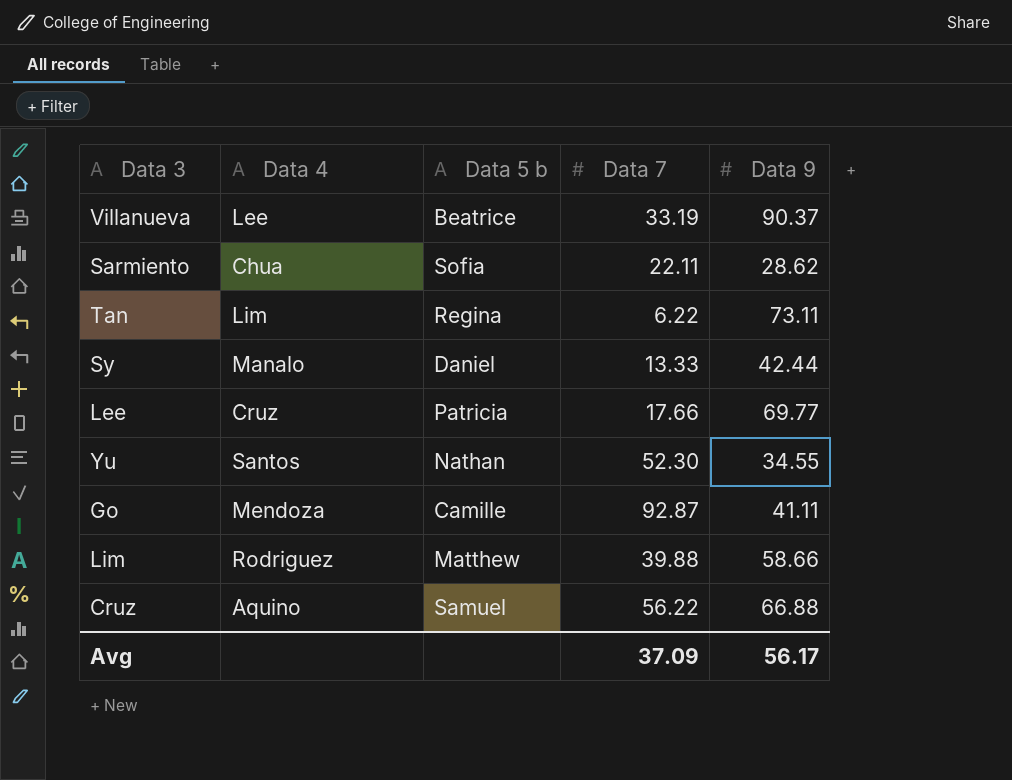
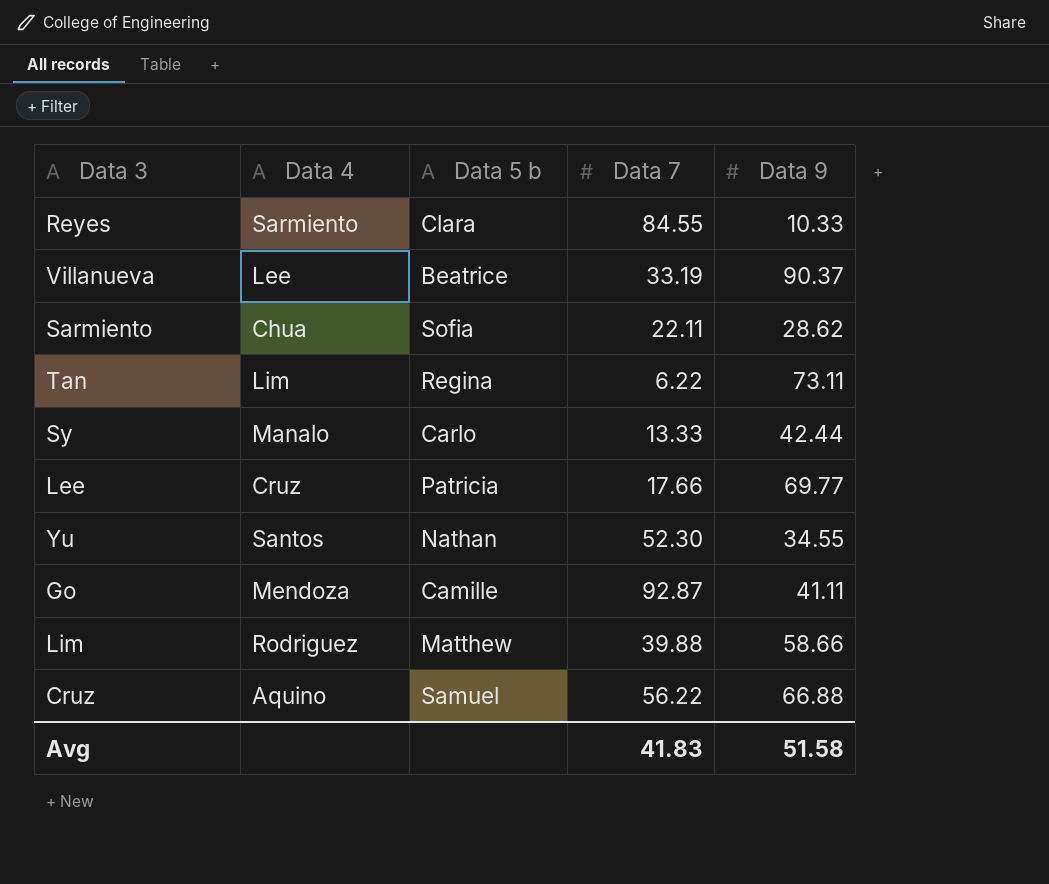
row Reyes: none -> Sarmiento | Clara | 84.55 | 10.33
Sy | Data 5 b: Daniel -> Carlo
Avg | Data 7: 37.09 -> 41.83
Avg | Data 9: 56.17 -> 51.58

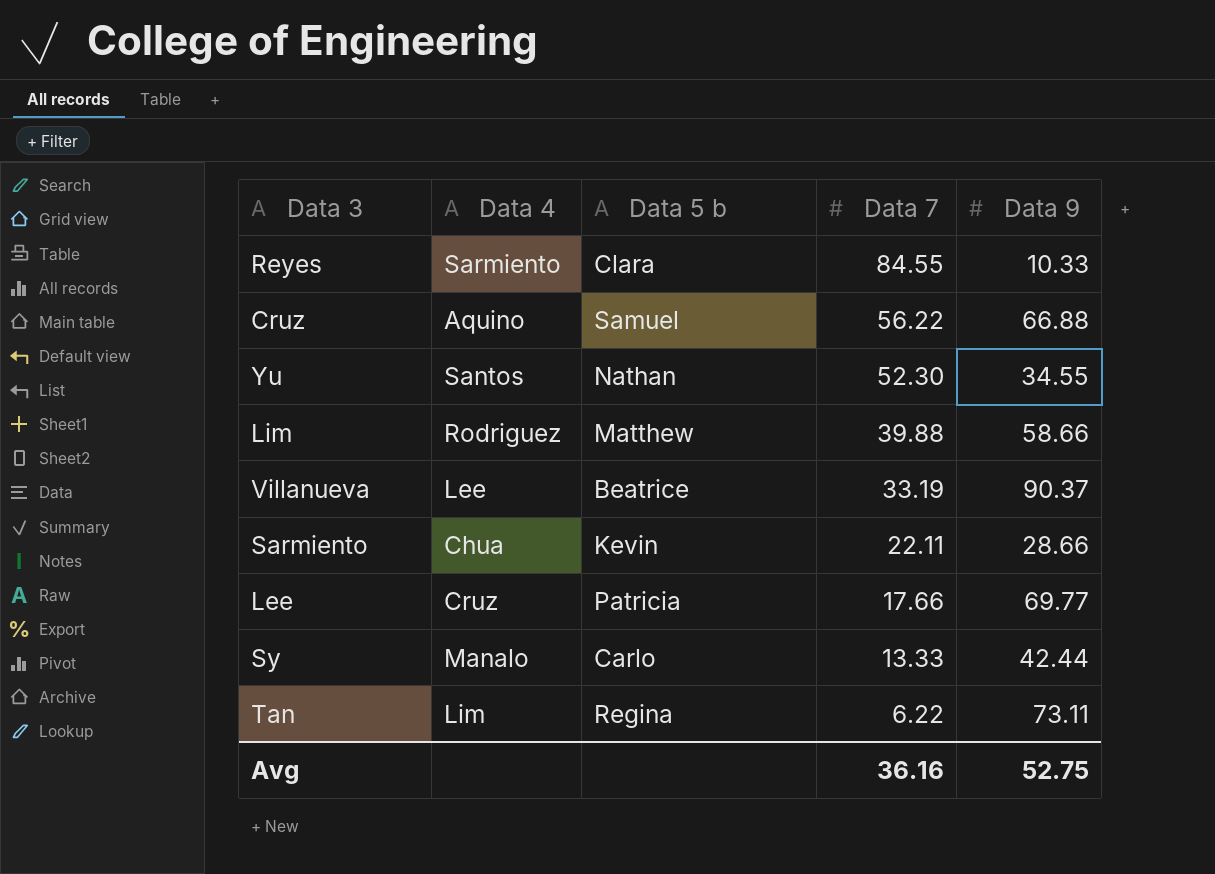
row order: none -> Data 7 descending
row Go: Mendoza | Camille | 92.87 | 41.11 -> none
Sarmiento | Data 5 b: Sofia -> Kevin
Sarmiento | Data 9: 28.62 -> 28.66
Avg | Data 7: 41.83 -> 36.16
Avg | Data 9: 51.58 -> 52.75

